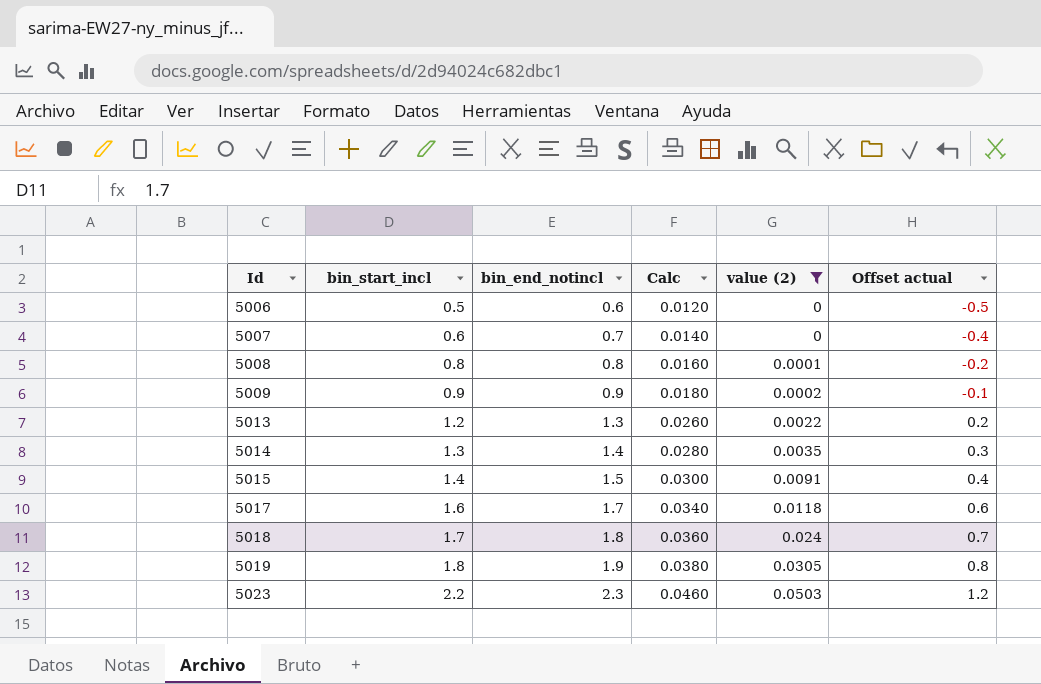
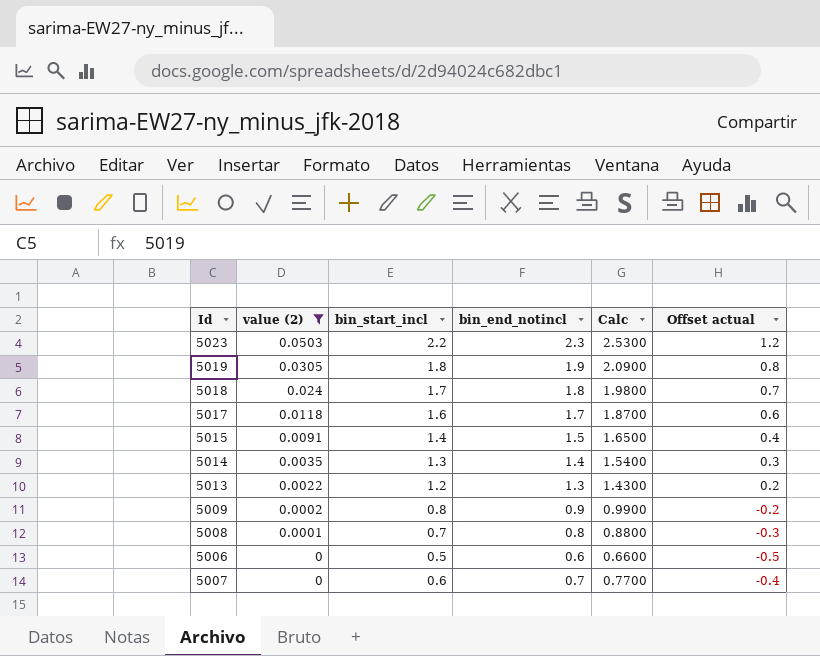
row order: Id ascending -> value (2) descending
column value (2) | position: 5 -> 2
column Calc | formula: [bin_end_notincl] * 0.02 -> [bin_end_notincl] * 1.1
5009 | bin_start_incl: 0.9 -> 0.8
5009 | Offset actual: -0.1 -> -0.2
5008 | bin_start_incl: 0.8 -> 0.7
5008 | Offset actual: -0.2 -> -0.3

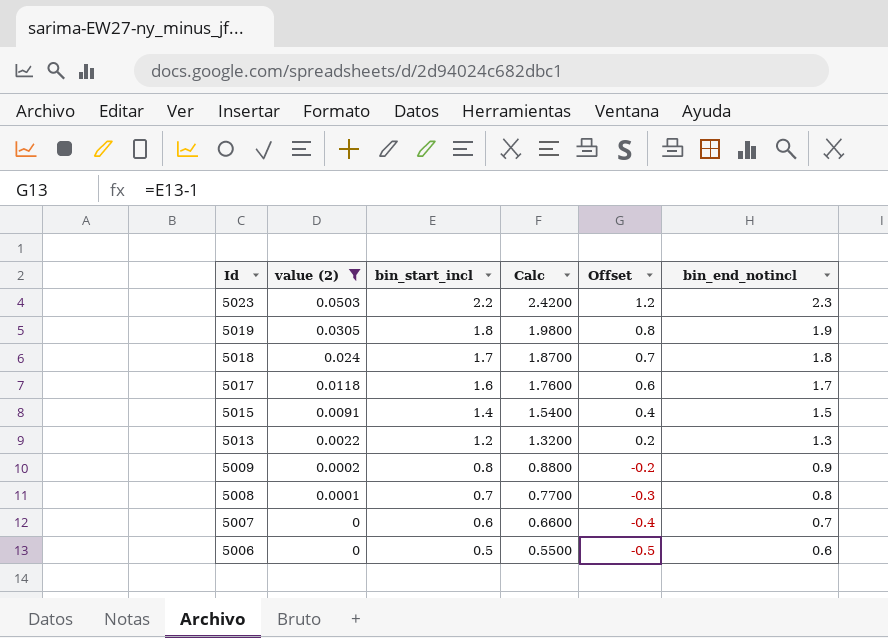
row order: value (2) descending -> Id descending
column Calc | formula: [bin_end_notincl] * 1.1 -> [bin_start_incl] * 1.1
column name: Offset actual -> Offset
column bin_end_notincl | position: 4 -> 6
row 5014: 0.0035 | 1.3 | 1.4 | 1.5400 | 0.3 -> none

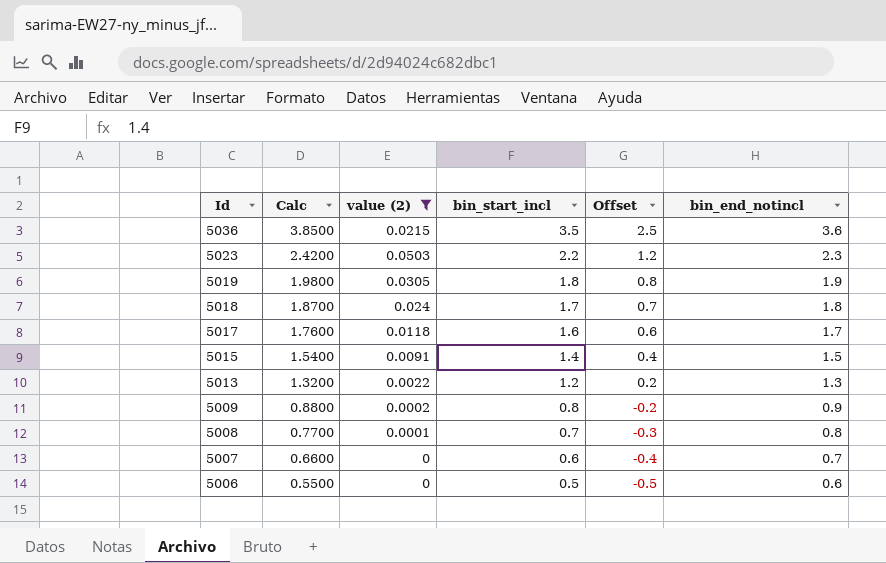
column Calc | position: 4 -> 2
row 5036: none -> 3.8500 | 0.0215 | 3.5 | 2.5 | 3.6

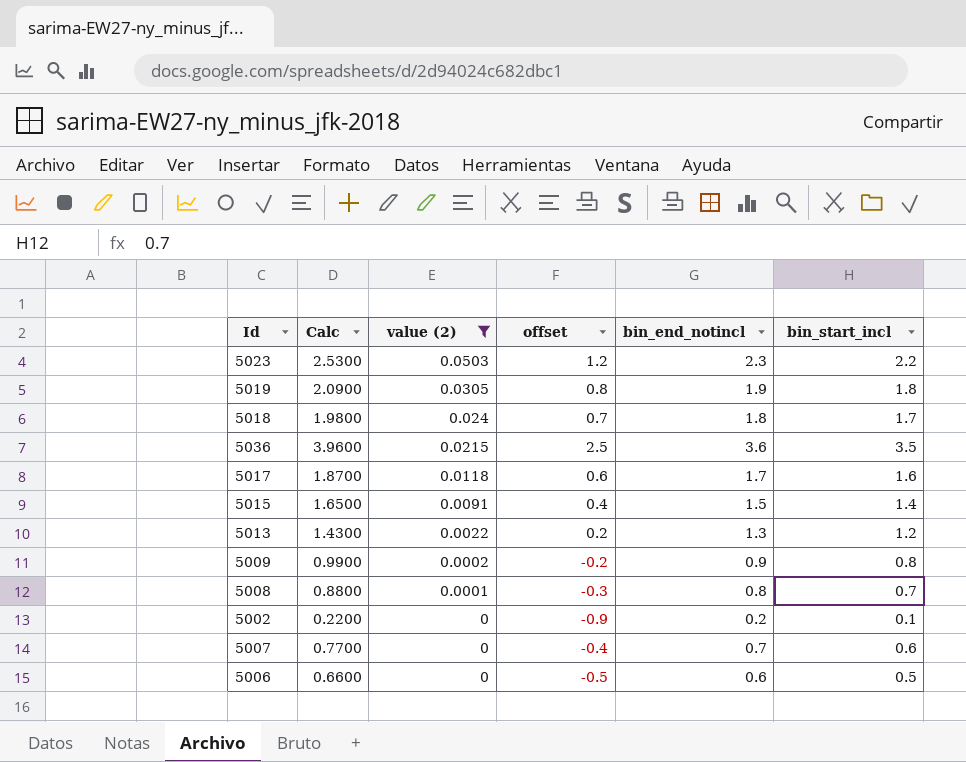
row order: Id descending -> value (2) descending
column Calc | formula: [bin_start_incl] * 1.1 -> [bin_end_notincl] * 1.1
column name: Offset -> offset
column bin_start_incl | position: 4 -> 6
row 5002: none -> 0.2200 | 0 | -0.9 | 0.2 | 0.1

